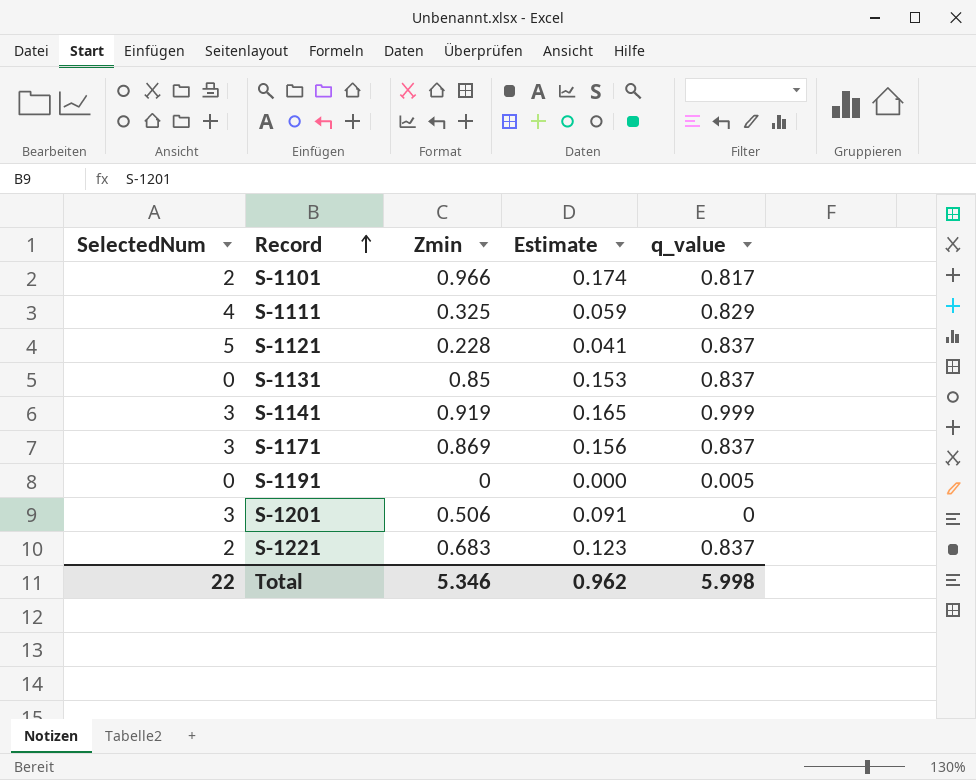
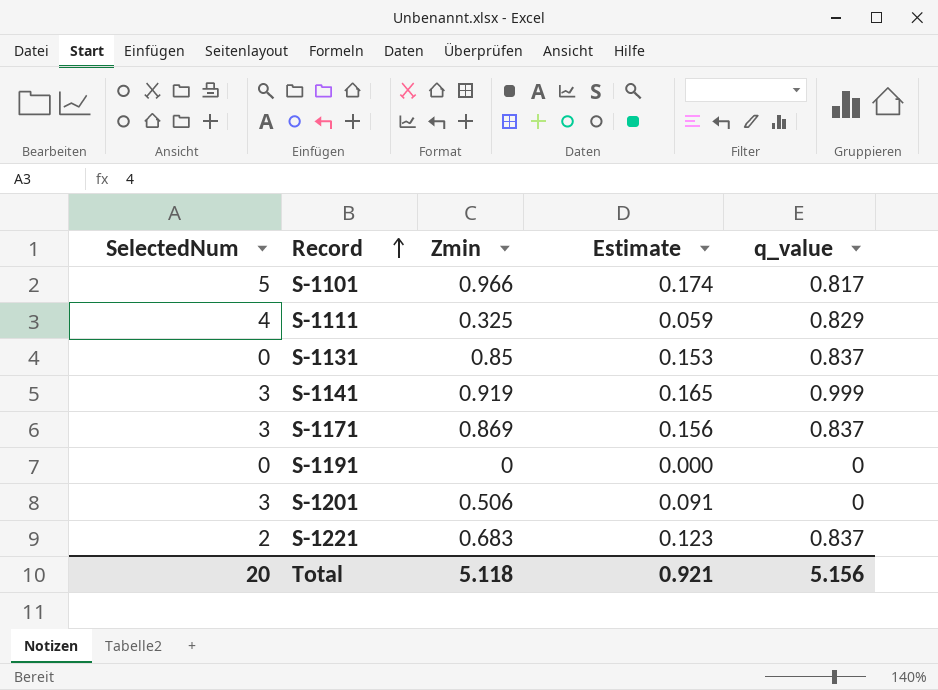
row S-1121: 5 | 0.228 | 0.041 | 0.837 -> none
S-1101 | SelectedNum: 2 -> 5
S-1191 | q_value: 0.005 -> 0
Total | SelectedNum: 22 -> 20
Total | Zmin: 5.346 -> 5.118
Total | Estimate: 0.962 -> 0.921
Total | q_value: 5.998 -> 5.156

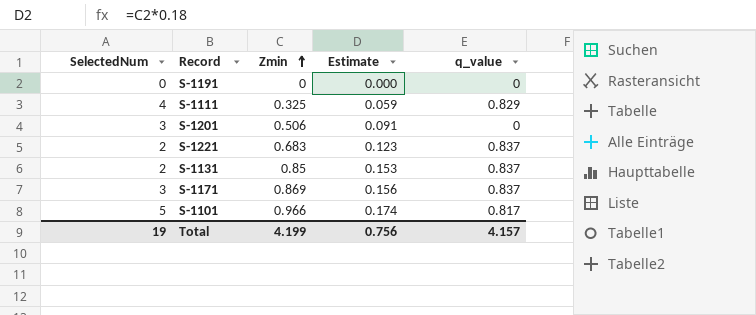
row order: Record ascending -> Zmin ascending
row S-1141: 3 | 0.919 | 0.165 | 0.999 -> none
S-1131 | SelectedNum: 0 -> 2
Total | SelectedNum: 20 -> 19
Total | Zmin: 5.118 -> 4.199
Total | Estimate: 0.921 -> 0.756
Total | q_value: 5.156 -> 4.157

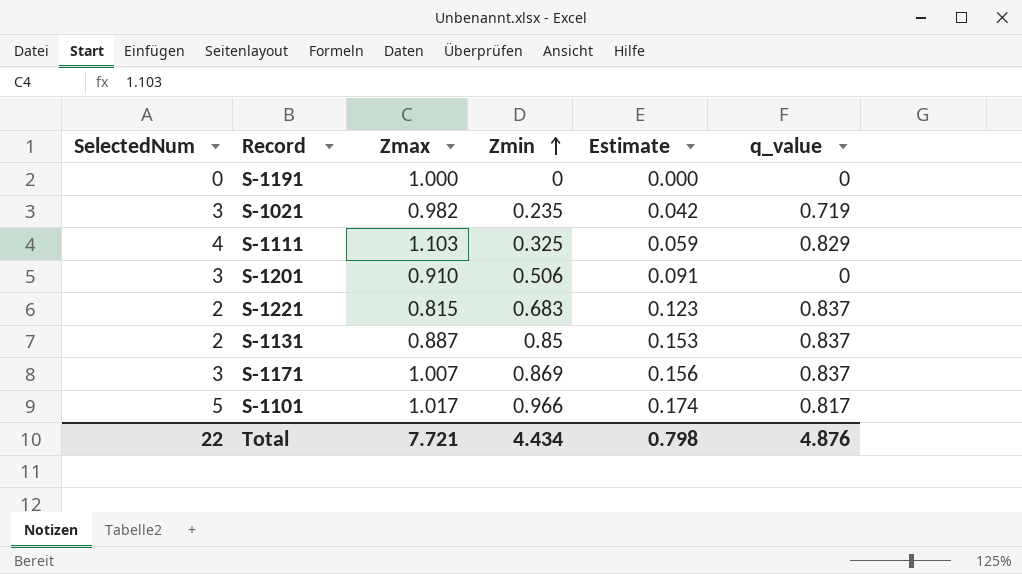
column Zmax | position: none -> 3
row S-1021: none -> 3 | 0.982 | 0.235 | 0.042 | 0.719
Total | SelectedNum: 19 -> 22
Total | Zmin: 4.199 -> 4.434
Total | Estimate: 0.756 -> 0.798
Total | q_value: 4.157 -> 4.876

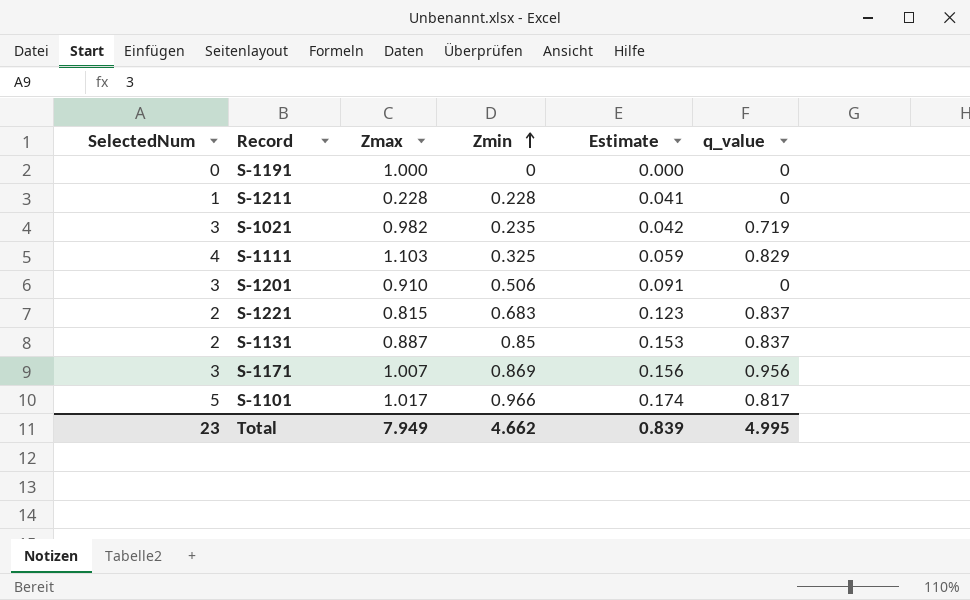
row S-1211: none -> 1 | 0.228 | 0.228 | 0.041 | 0
S-1171 | q_value: 0.837 -> 0.956
Total | SelectedNum: 22 -> 23
Total | Zmax: 7.721 -> 7.949
Total | Zmin: 4.434 -> 4.662
Total | Estimate: 0.798 -> 0.839
Total | q_value: 4.876 -> 4.995

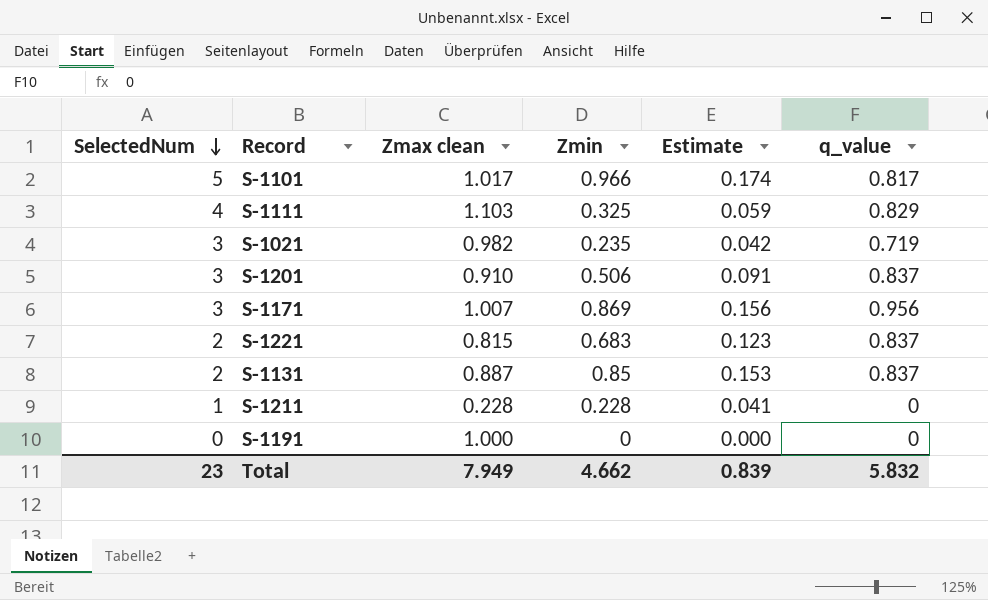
row order: Zmin ascending -> SelectedNum descending
column name: Zmax -> Zmax clean
S-1201 | q_value: 0 -> 0.837
Total | q_value: 4.995 -> 5.832

